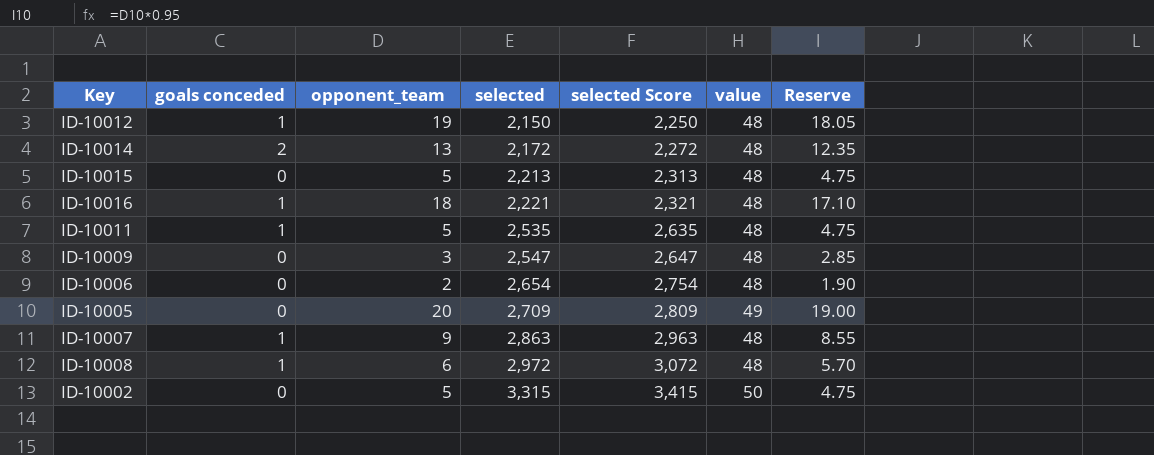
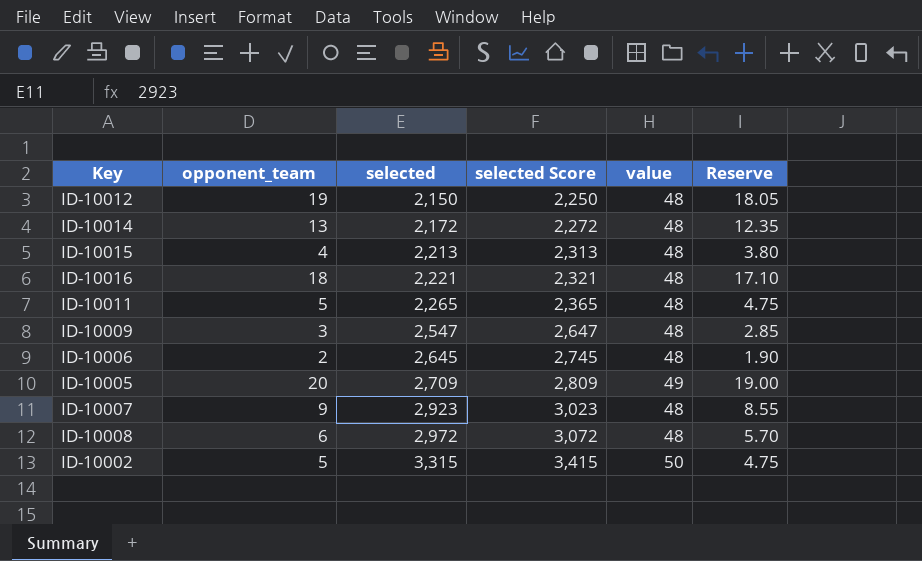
column goals conceded | position: 2 -> none
ID-10015 | opponent_team: 5 -> 4
ID-10015 | Reserve: 4.75 -> 3.80
ID-10011 | selected: 2,535 -> 2,265
ID-10011 | selected Score: 2,635 -> 2,365
ID-10006 | selected: 2,654 -> 2,645
ID-10006 | selected Score: 2,754 -> 2,745
ID-10007 | selected: 2,863 -> 2,923
ID-10007 | selected Score: 2,963 -> 3,023

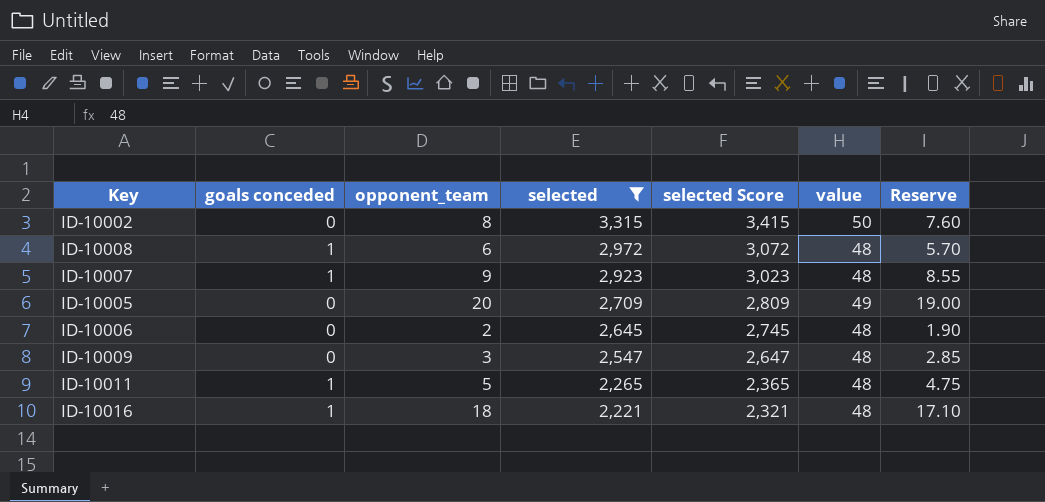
filter: none -> selected >= 2,221
row order: selected ascending -> selected descending
column goals conceded | position: none -> 2
ID-10002 | opponent_team: 5 -> 8
ID-10002 | Reserve: 4.75 -> 7.60

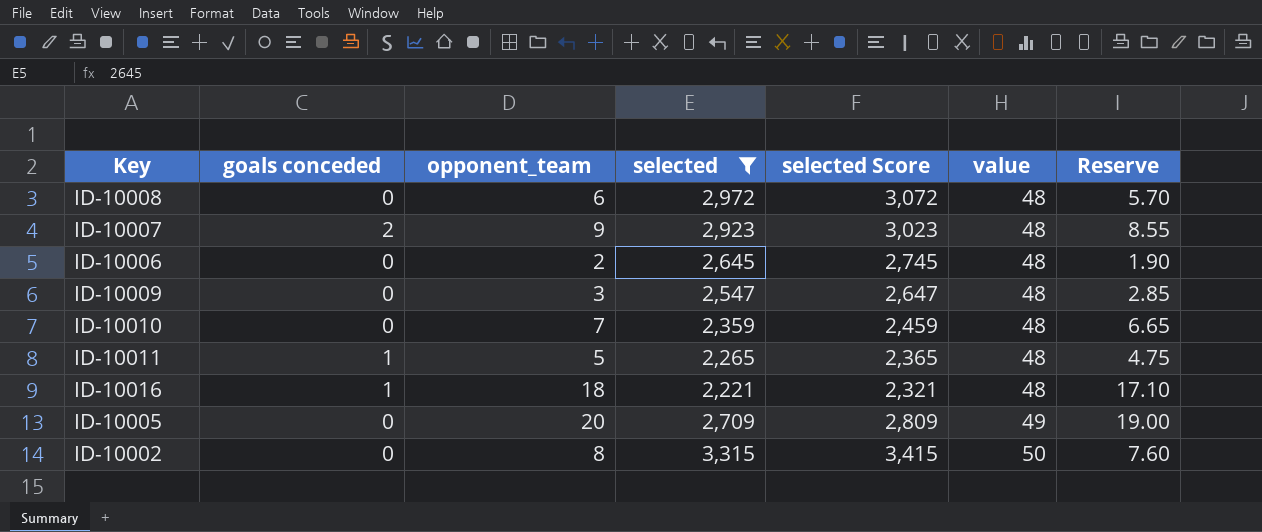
row order: selected descending -> value ascending
ID-10008 | goals conceded: 1 -> 0
ID-10007 | goals conceded: 1 -> 2
row ID-10010: none -> 0 | 7 | 2,359 | 2,459 | 48 | 6.65

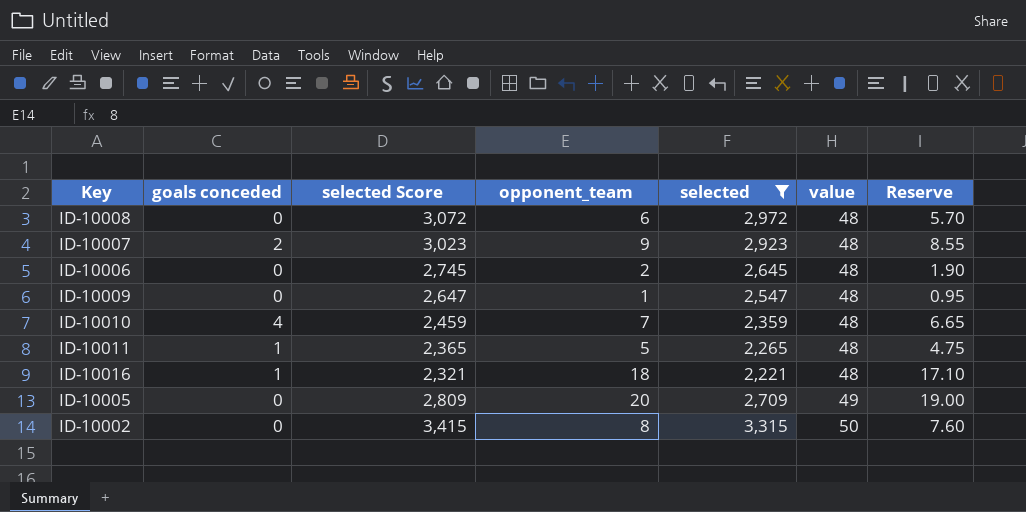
column selected Score | position: 5 -> 3
ID-10009 | opponent_team: 3 -> 1
ID-10009 | Reserve: 2.85 -> 0.95
ID-10010 | goals conceded: 0 -> 4

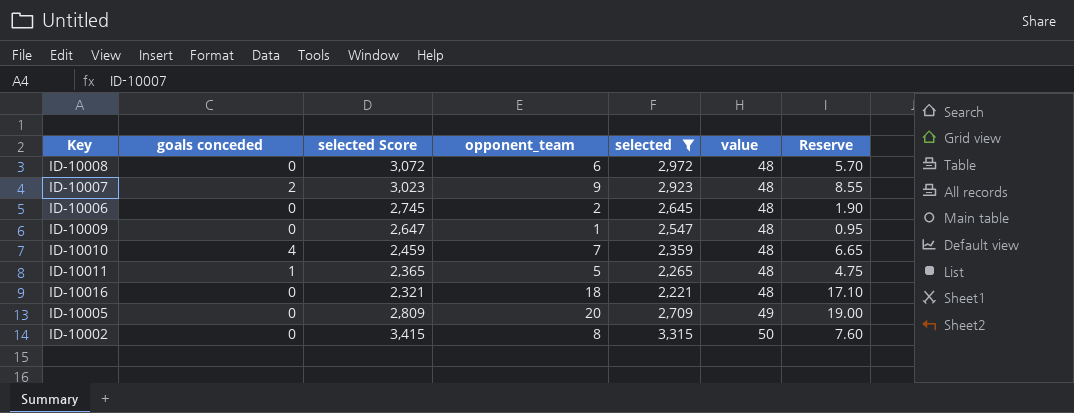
ID-10016 | goals conceded: 1 -> 0

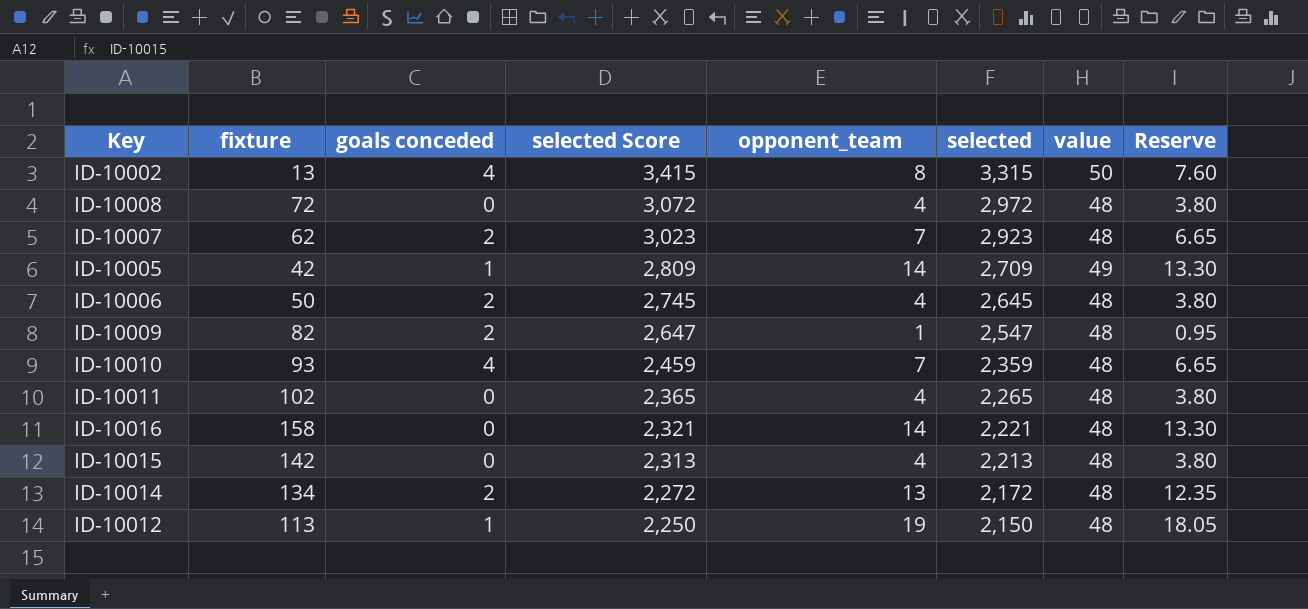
filter: selected >= 2,221 -> none
row order: value ascending -> selected Score descending
column fixture | position: none -> 2
ID-10002 | goals conceded: 0 -> 4
ID-10008 | opponent_team: 6 -> 4
ID-10008 | Reserve: 5.70 -> 3.80
ID-10007 | opponent_team: 9 -> 7
ID-10007 | Reserve: 8.55 -> 6.65
ID-10005 | goals conceded: 0 -> 1
ID-10005 | opponent_team: 20 -> 14
ID-10005 | Reserve: 19.00 -> 13.30
ID-10006 | goals conceded: 0 -> 2
ID-10006 | opponent_team: 2 -> 4
ID-10006 | Reserve: 1.90 -> 3.80
ID-10009 | goals conceded: 0 -> 2
ID-10011 | goals conceded: 1 -> 0
ID-10011 | opponent_team: 5 -> 4
ID-10011 | Reserve: 4.75 -> 3.80
ID-10016 | opponent_team: 18 -> 14
ID-10016 | Reserve: 17.10 -> 13.30

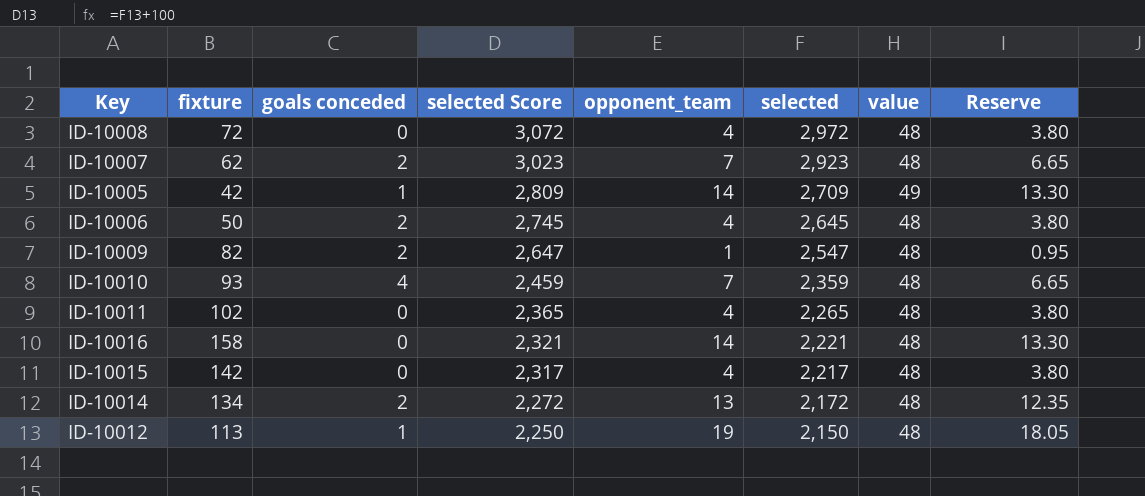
row ID-10002: 13 | 4 | 3,415 | 8 | 3,315 | 50 | 7.60 -> none
ID-10015 | selected Score: 2,313 -> 2,317
ID-10015 | selected: 2,213 -> 2,217

